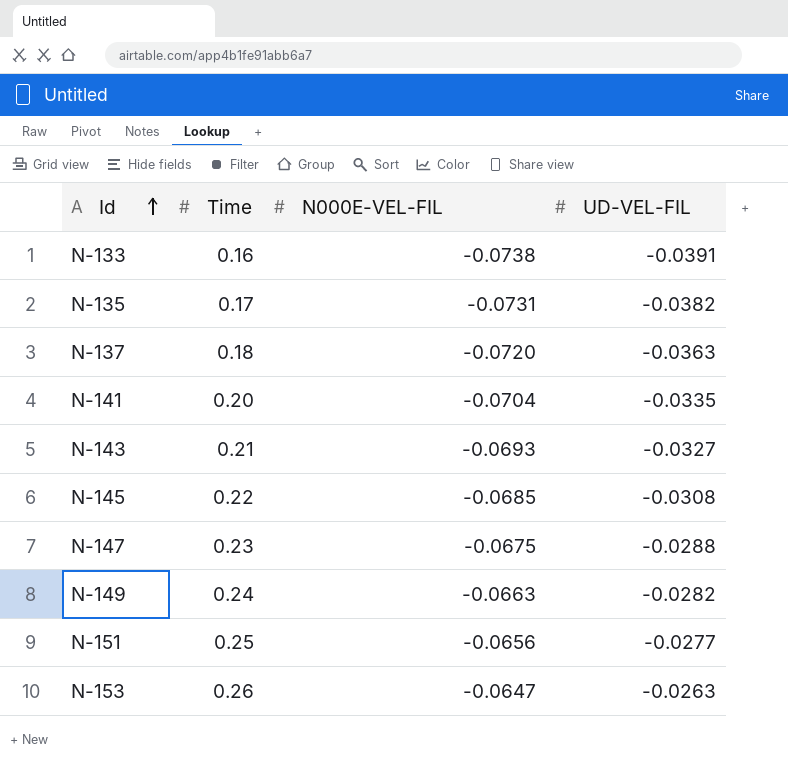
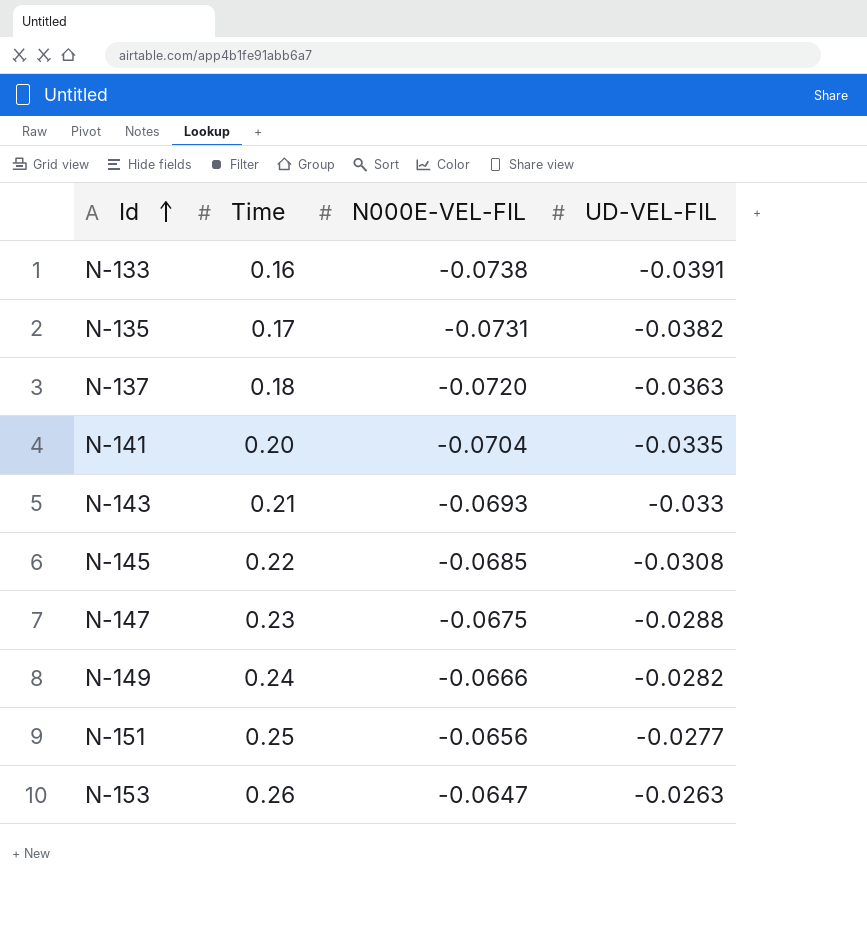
N-143 | UD-VEL-FIL: -0.0327 -> -0.033
N-149 | N000E-VEL-FIL: -0.0663 -> -0.0666

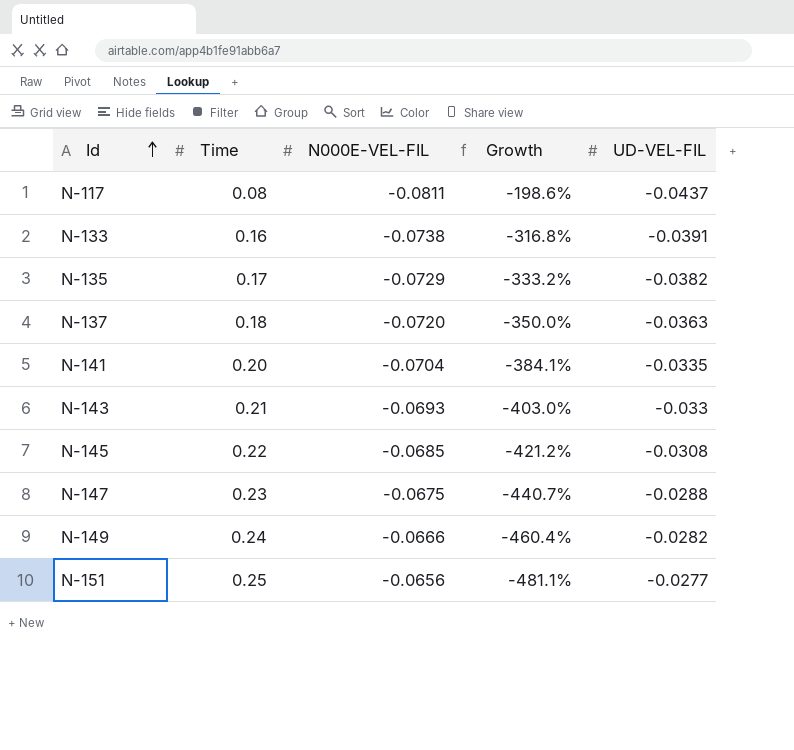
column Growth | formula: none -> ([Time] - [N000E-VEL-FIL]) / [N000E-VEL-FIL]
row N-153: 0.26 | -0.0647 | -0.0263 -> none
row N-117: none -> 0.08 | -0.0811 | -198.6% | -0.0437
N-135 | N000E-VEL-FIL: -0.0731 -> -0.0729

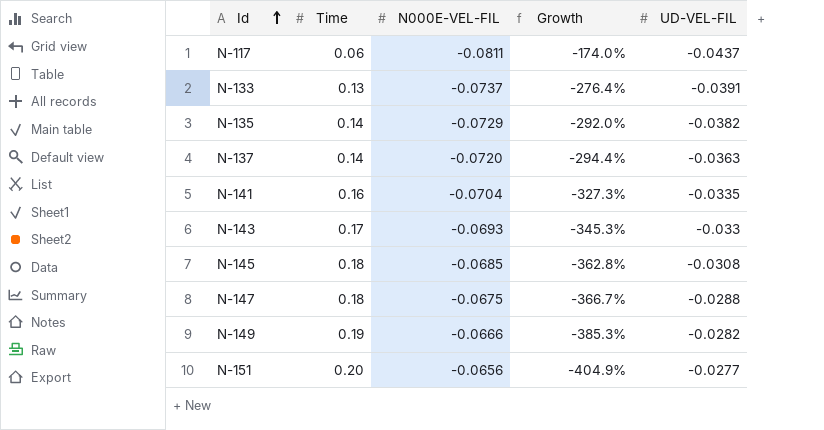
N-117 | Time: 0.08 -> 0.06
N-117 | Growth: -198.6% -> -174.0%
N-133 | Time: 0.16 -> 0.13
N-133 | N000E-VEL-FIL: -0.0738 -> -0.0737
N-133 | Growth: -316.8% -> -276.4%
N-135 | Time: 0.17 -> 0.14
N-135 | Growth: -333.2% -> -292.0%
N-137 | Time: 0.18 -> 0.14
N-137 | Growth: -350.0% -> -294.4%
N-141 | Time: 0.20 -> 0.16
N-141 | Growth: -384.1% -> -327.3%
N-143 | Time: 0.21 -> 0.17
N-143 | Growth: -403.0% -> -345.3%
N-145 | Time: 0.22 -> 0.18
N-145 | Growth: -421.2% -> -362.8%
N-147 | Time: 0.23 -> 0.18
N-147 | Growth: -440.7% -> -366.7%
N-149 | Time: 0.24 -> 0.19
N-149 | Growth: -460.4% -> -385.3%
N-151 | Time: 0.25 -> 0.20
N-151 | Growth: -481.1% -> -404.9%

